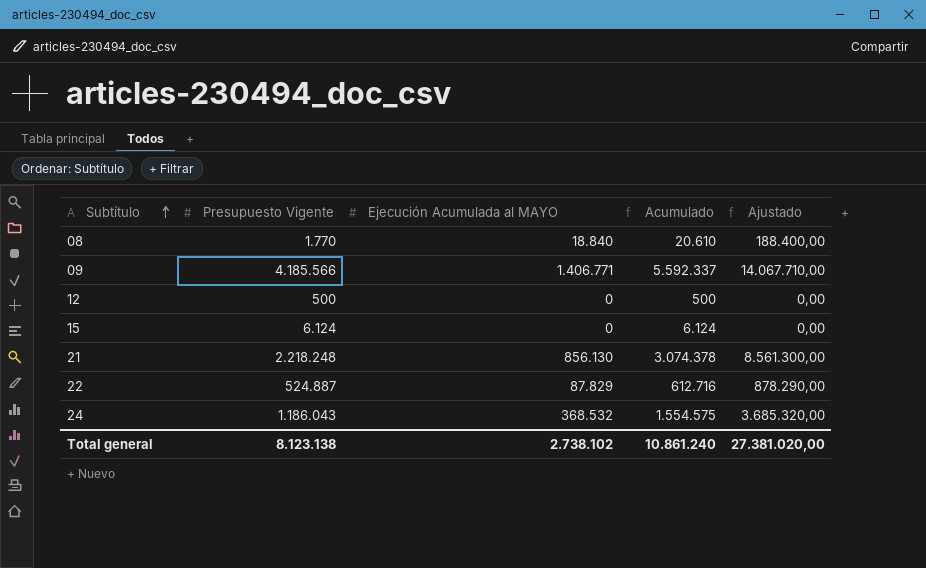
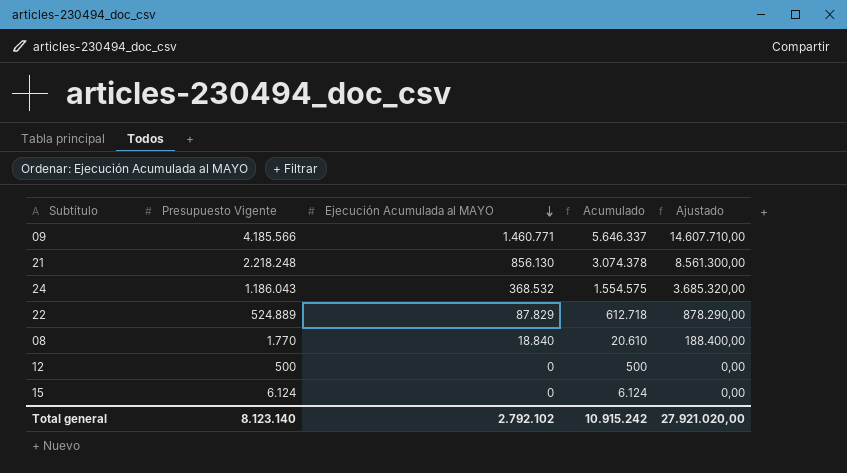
row order: Subtítulo ascending -> Ejecución Acumulada al MAYO descending
09 | Ejecución Acumulada al MAYO: 1.406.771 -> 1.460.771
09 | Acumulado: 5.592.337 -> 5.646.337
09 | Ajustado: 14.067.710,00 -> 14.607.710,00
22 | Presupuesto Vigente: 524.887 -> 524.889
22 | Acumulado: 612.716 -> 612.718
Total general | Presupuesto Vigente: 8.123.138 -> 8.123.140
Total general | Ejecución Acumulada al MAYO: 2.738.102 -> 2.792.102
Total general | Acumulado: 10.861.240 -> 10.915.242
Total general | Ajustado: 27.381.020,00 -> 27.921.020,00

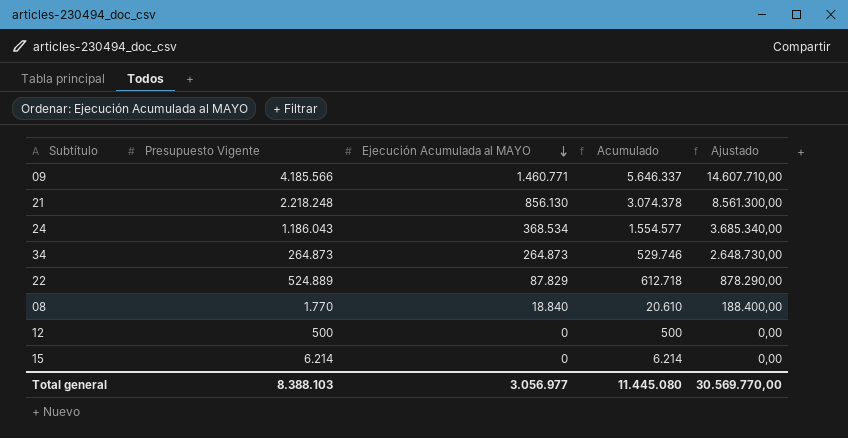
24 | Ejecución Acumulada al MAYO: 368.532 -> 368.534
24 | Acumulado: 1.554.575 -> 1.554.577
24 | Ajustado: 3.685.320,00 -> 3.685.340,00
row 34: none -> 264.873 | 264.873 | 529.746 | 2.648.730,00
15 | Presupuesto Vigente: 6.124 -> 6.214
15 | Acumulado: 6.124 -> 6.214
Total general | Presupuesto Vigente: 8.123.140 -> 8.388.103
Total general | Ejecución Acumulada al MAYO: 2.792.102 -> 3.056.977
Total general | Acumulado: 10.915.242 -> 11.445.080
Total general | Ajustado: 27.921.020,00 -> 30.569.770,00

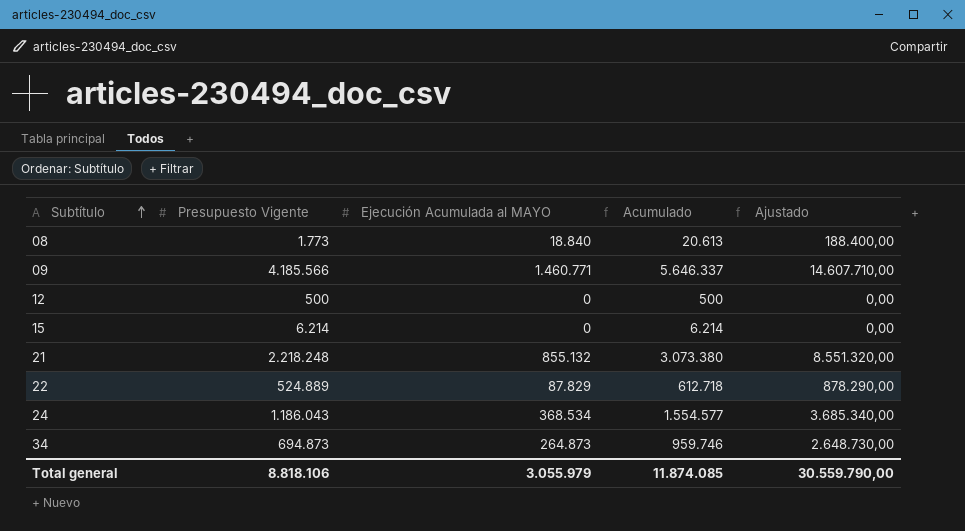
row order: Ejecución Acumulada al MAYO descending -> Subtítulo ascending
08 | Presupuesto Vigente: 1.770 -> 1.773
08 | Acumulado: 20.610 -> 20.613
21 | Ejecución Acumulada al MAYO: 856.130 -> 855.132
21 | Acumulado: 3.074.378 -> 3.073.380
21 | Ajustado: 8.561.300,00 -> 8.551.320,00
34 | Presupuesto Vigente: 264.873 -> 694.873
34 | Acumulado: 529.746 -> 959.746
Total general | Presupuesto Vigente: 8.388.103 -> 8.818.106
Total general | Ejecución Acumulada al MAYO: 3.056.977 -> 3.055.979
Total general | Acumulado: 11.445.080 -> 11.874.085
Total general | Ajustado: 30.569.770,00 -> 30.559.790,00

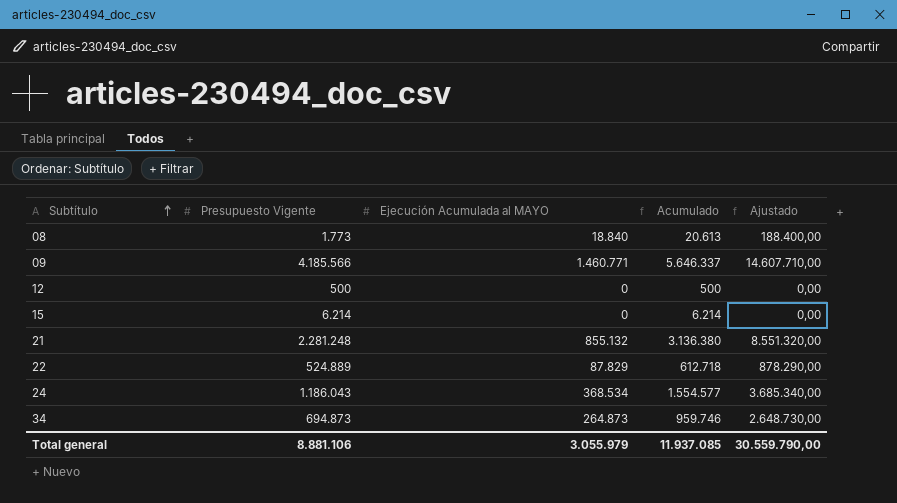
21 | Presupuesto Vigente: 2.218.248 -> 2.281.248
21 | Acumulado: 3.073.380 -> 3.136.380
Total general | Presupuesto Vigente: 8.818.106 -> 8.881.106
Total general | Acumulado: 11.874.085 -> 11.937.085

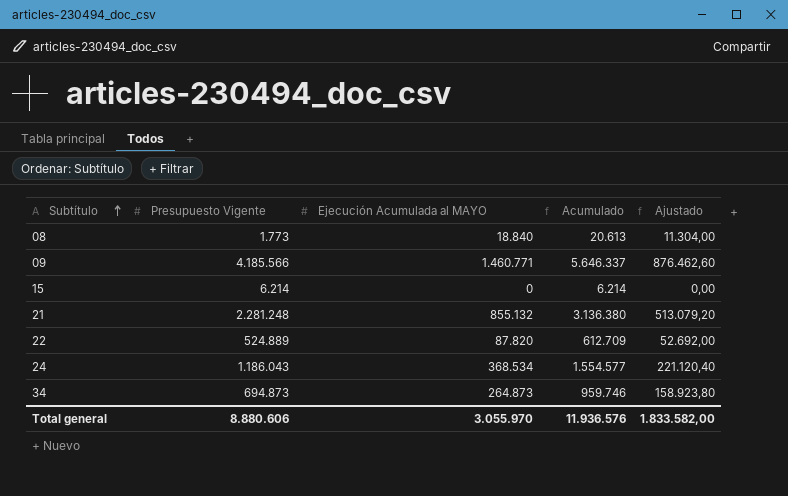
column Ajustado | formula: [Ejecución Acumulada al MAYO] * 10 -> [Ejecución Acumulada al MAYO] * 0,6
row 12: 500 | 0 | 500 | 0,00 -> none
22 | Ejecución Acumulada al MAYO: 87.829 -> 87.820
22 | Acumulado: 612.718 -> 612.709
Total general | Presupuesto Vigente: 8.881.106 -> 8.880.606
Total general | Ejecución Acumulada al MAYO: 3.055.979 -> 3.055.970
Total general | Acumulado: 11.937.085 -> 11.936.576
Total general | Ajustado: 30.559.790,00 -> 1.833.582,00

